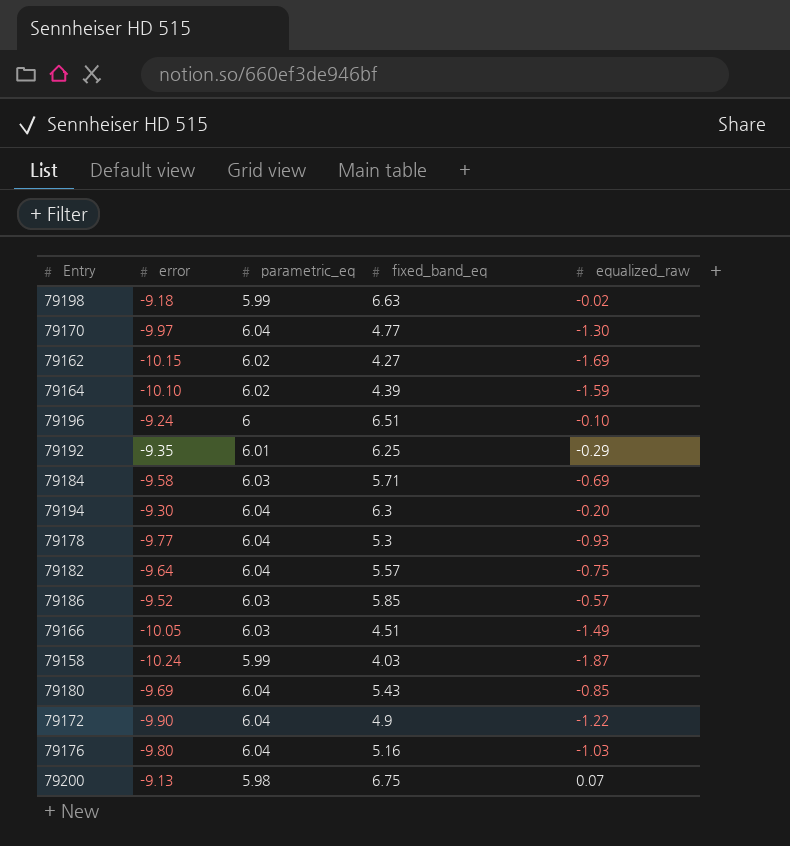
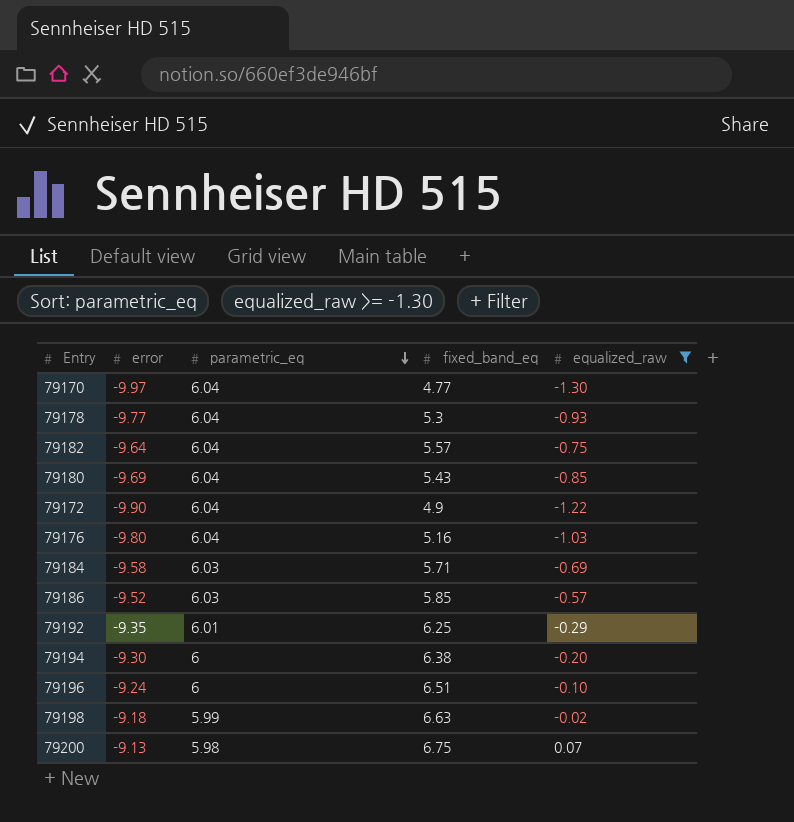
filter: none -> equalized_raw >= -1.30
row order: none -> parametric_eq descending
79194 | parametric_eq: 6.04 -> 6
79194 | fixed_band_eq: 6.3 -> 6.38

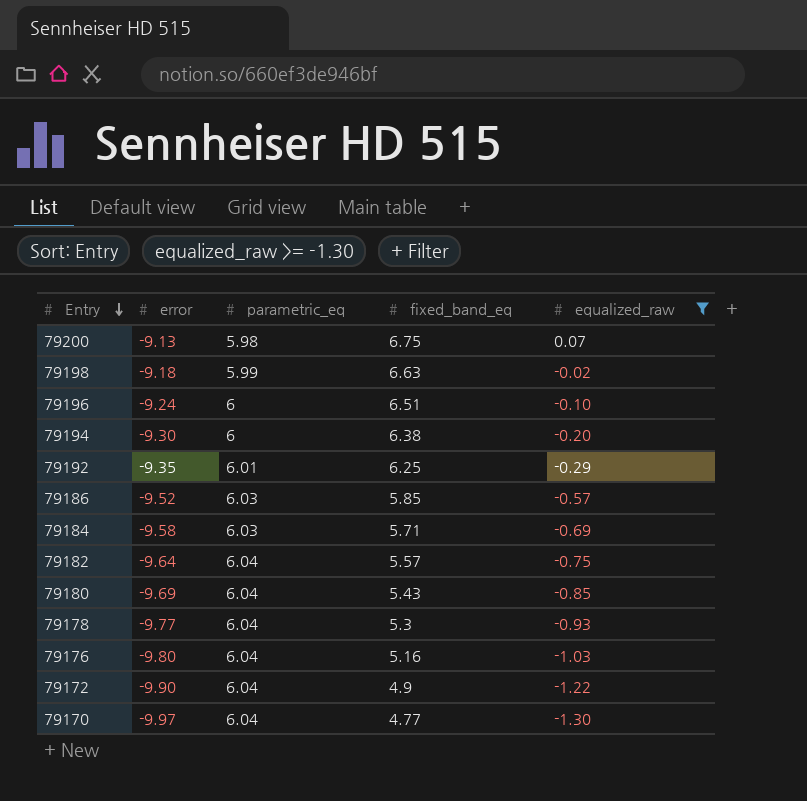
row order: parametric_eq descending -> Entry descending

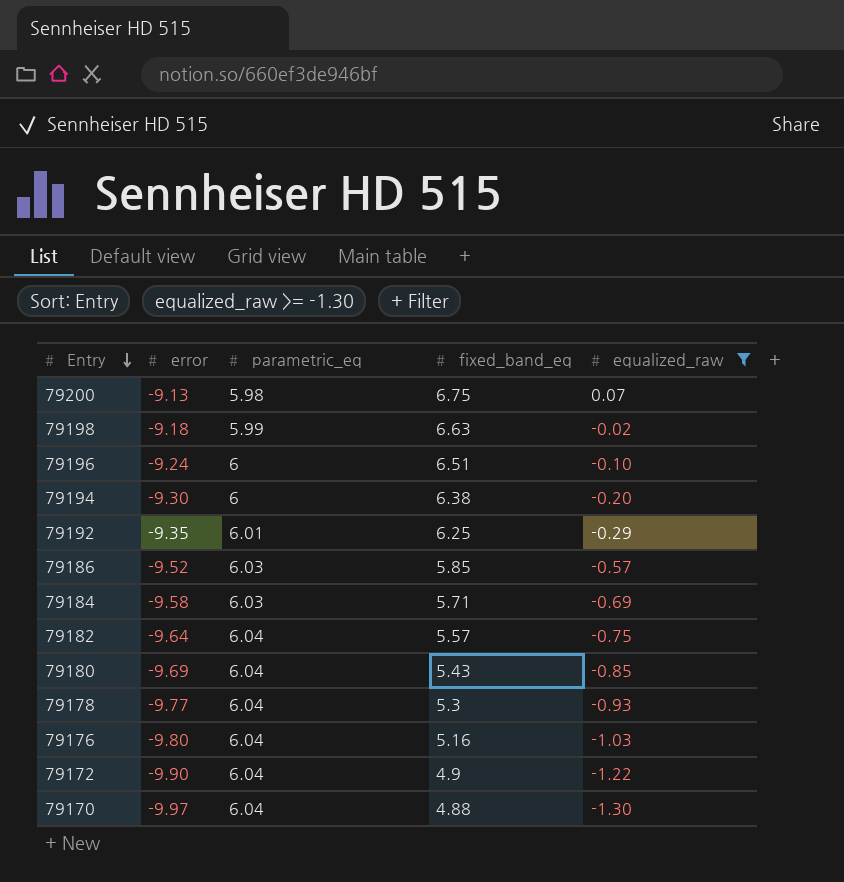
79170 | fixed_band_eq: 4.77 -> 4.88

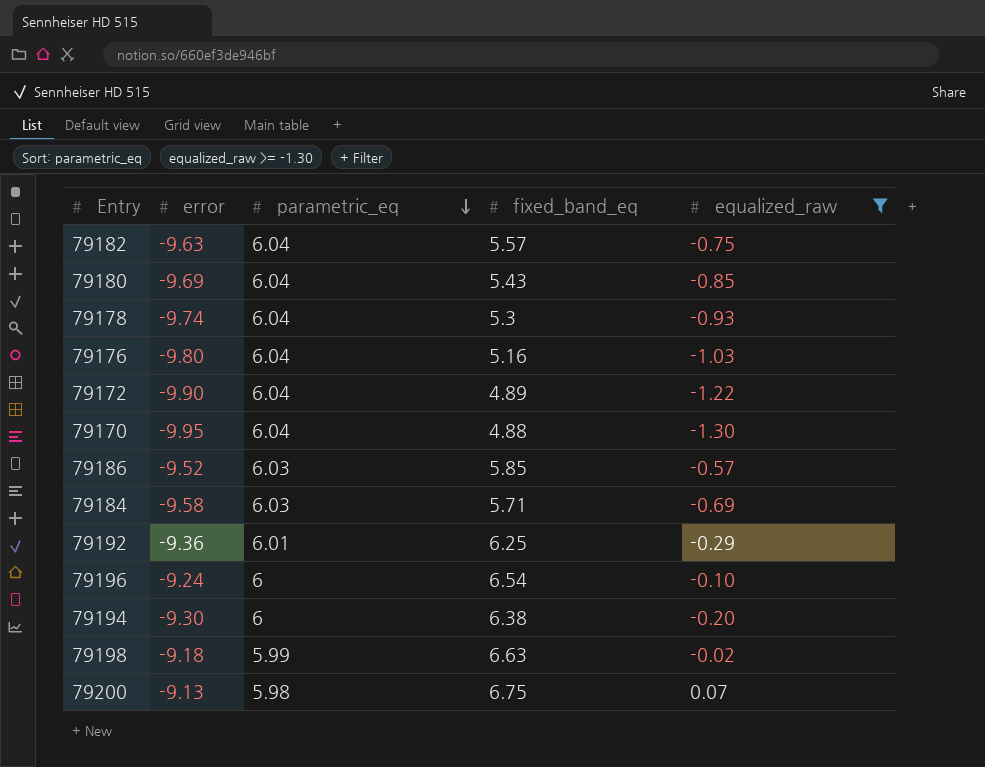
row order: Entry descending -> parametric_eq descending
79182 | error: -9.64 -> -9.63
79178 | error: -9.77 -> -9.74
79172 | fixed_band_eq: 4.9 -> 4.89
79170 | error: -9.97 -> -9.95
79192 | error: -9.35 -> -9.36
79196 | fixed_band_eq: 6.51 -> 6.54

